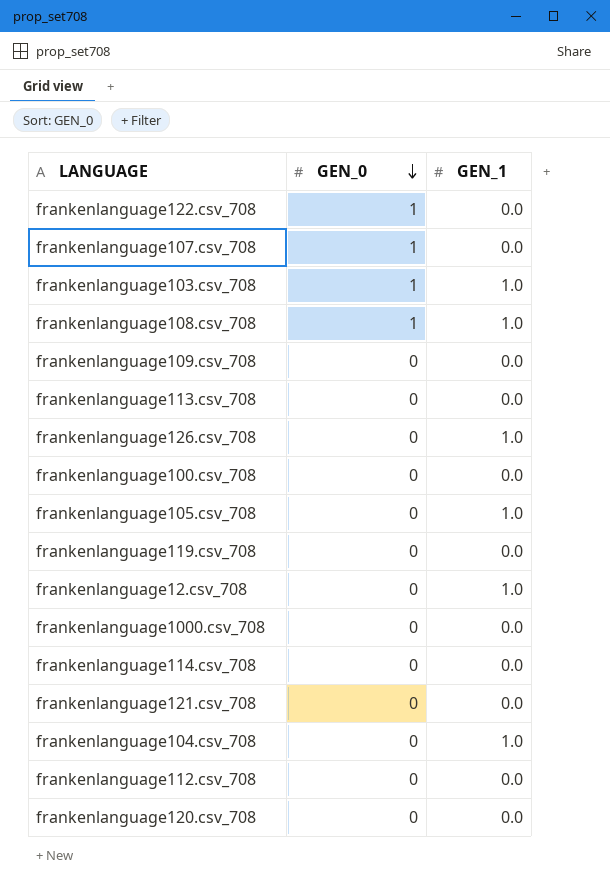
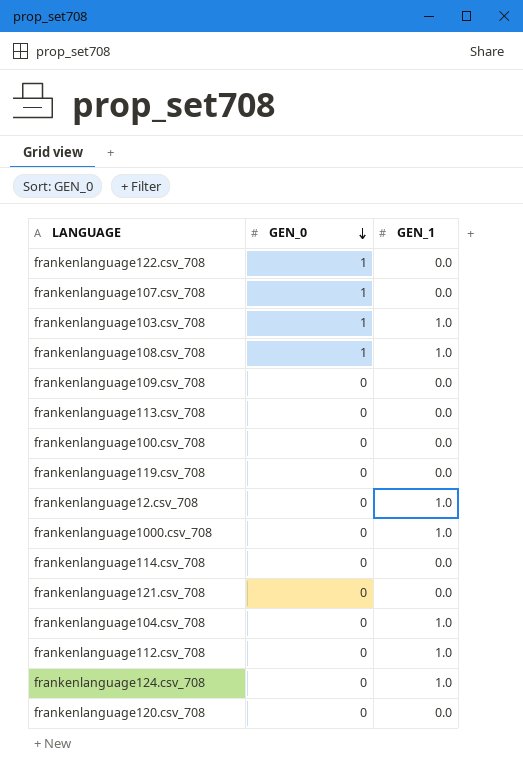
row frankenlanguage126.csv_708: 0 | 1.0 -> none
row frankenlanguage105.csv_708: 0 | 1.0 -> none
frankenlanguage1000.csv_708 | GEN_1: 0.0 -> 1.0
frankenlanguage112.csv_708 | GEN_1: 0.0 -> 1.0
row frankenlanguage124.csv_708: none -> 0 | 1.0

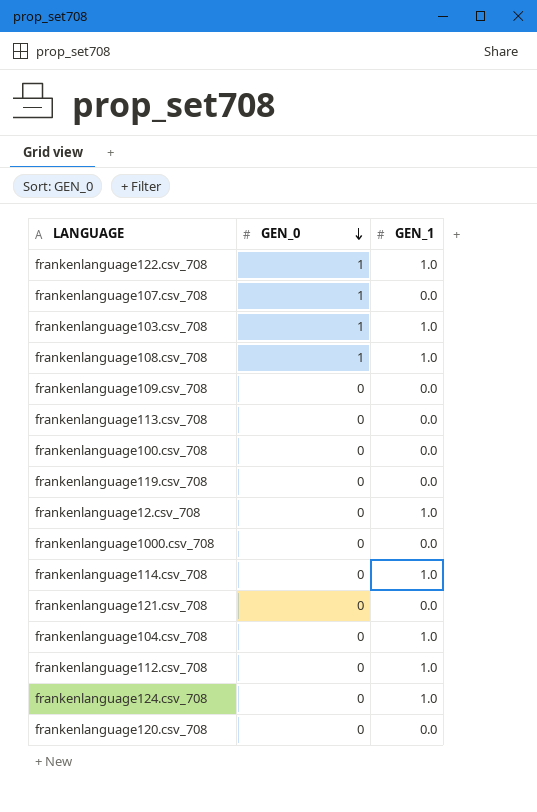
frankenlanguage122.csv_708 | GEN_1: 0.0 -> 1.0
frankenlanguage1000.csv_708 | GEN_1: 1.0 -> 0.0
frankenlanguage114.csv_708 | GEN_1: 0.0 -> 1.0

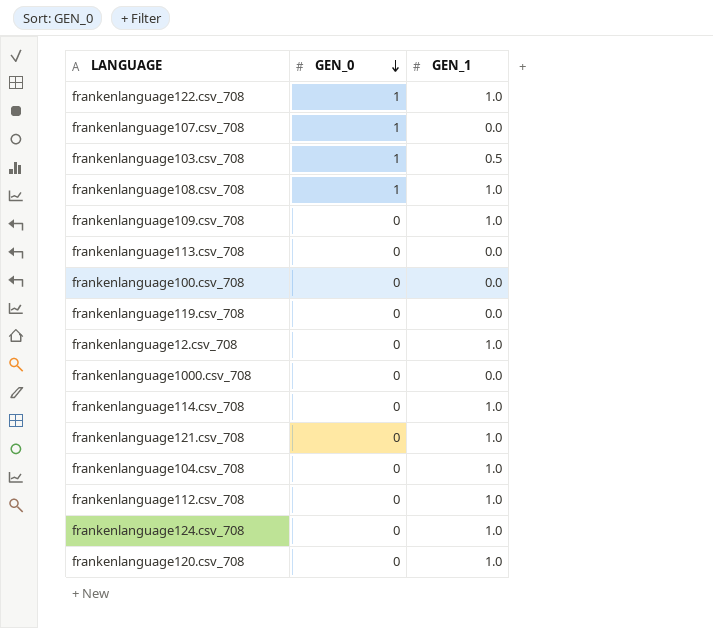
frankenlanguage103.csv_708 | GEN_1: 1.0 -> 0.5
frankenlanguage109.csv_708 | GEN_1: 0.0 -> 1.0
frankenlanguage121.csv_708 | GEN_1: 0.0 -> 1.0
frankenlanguage120.csv_708 | GEN_1: 0.0 -> 1.0

